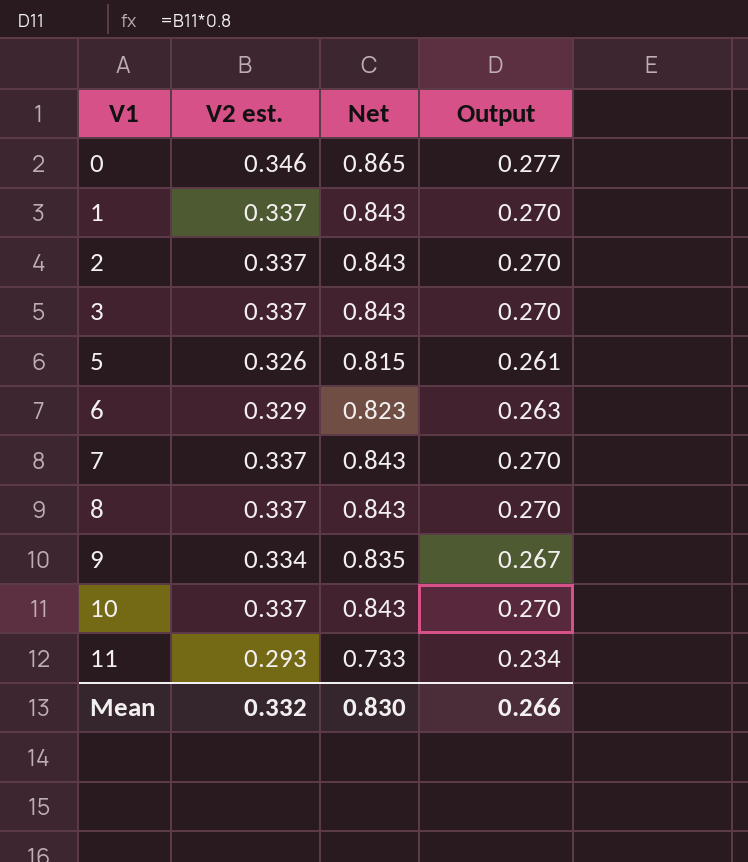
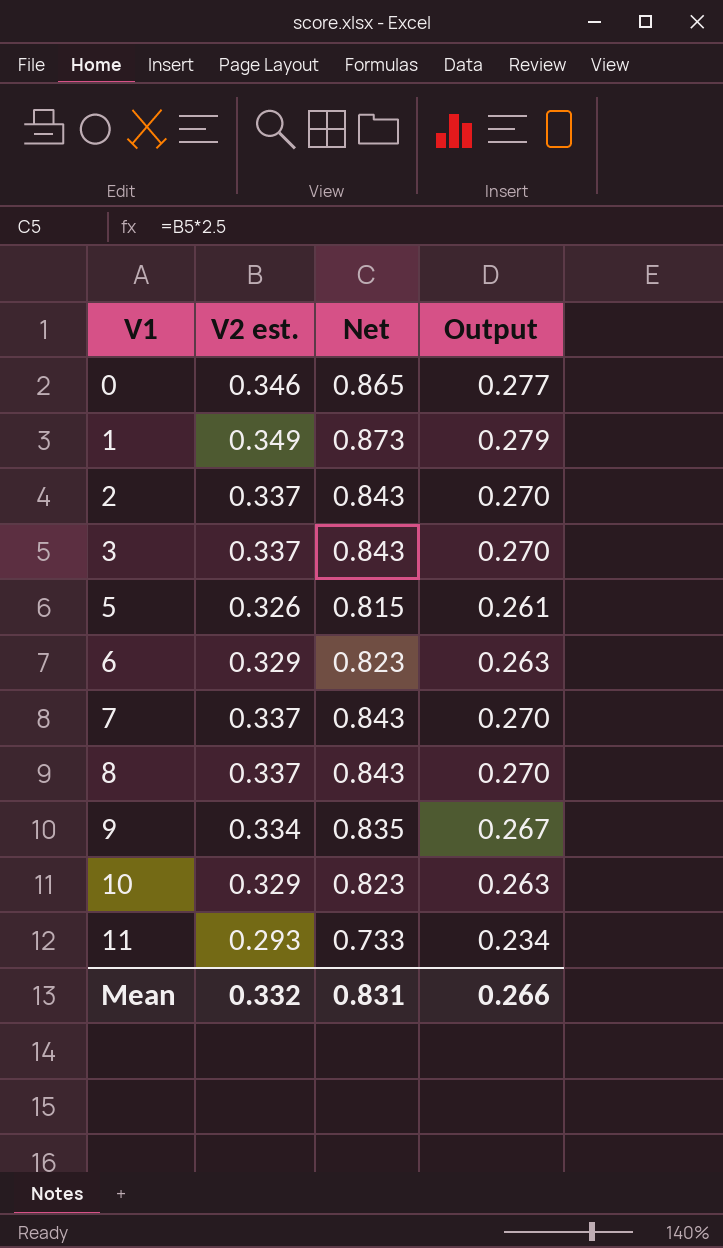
1 | V2 est.: 0.337 -> 0.349
1 | Net: 0.843 -> 0.873
1 | Output: 0.270 -> 0.279
10 | V2 est.: 0.337 -> 0.329
10 | Net: 0.843 -> 0.823
10 | Output: 0.270 -> 0.263
Mean | Net: 0.830 -> 0.831

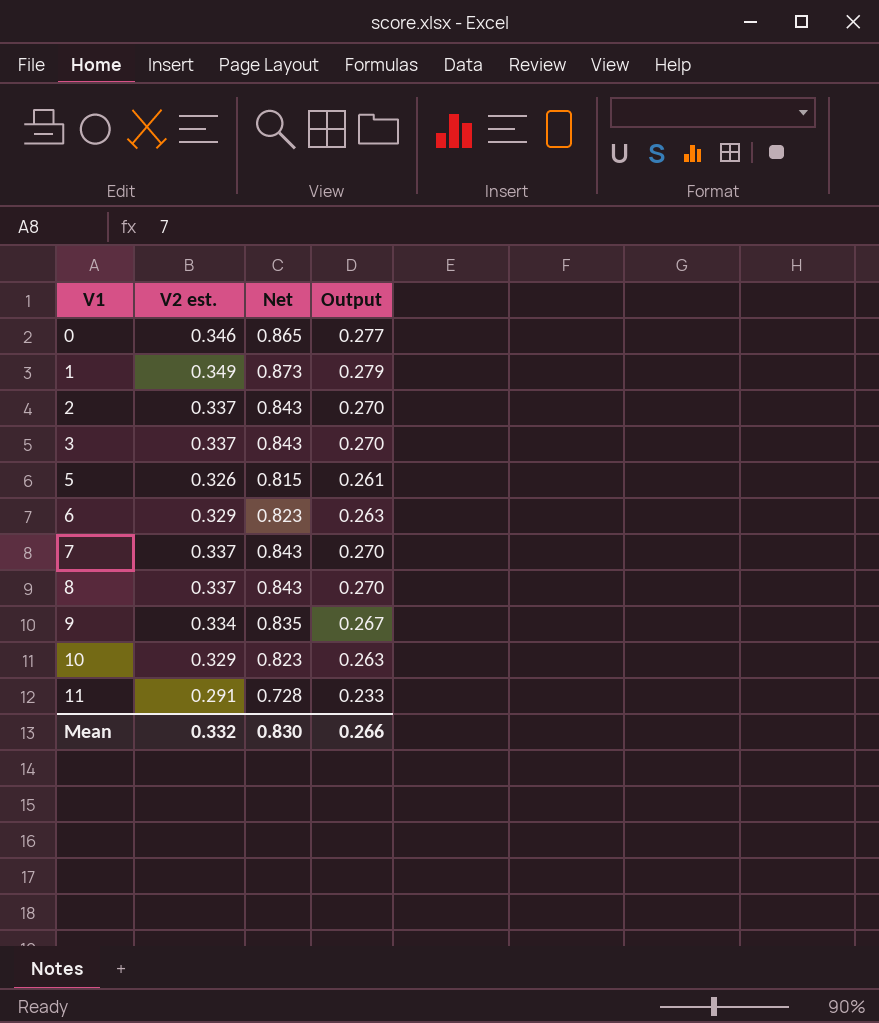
11 | V2 est.: 0.293 -> 0.291
11 | Net: 0.733 -> 0.728
11 | Output: 0.234 -> 0.233
Mean | Net: 0.831 -> 0.830

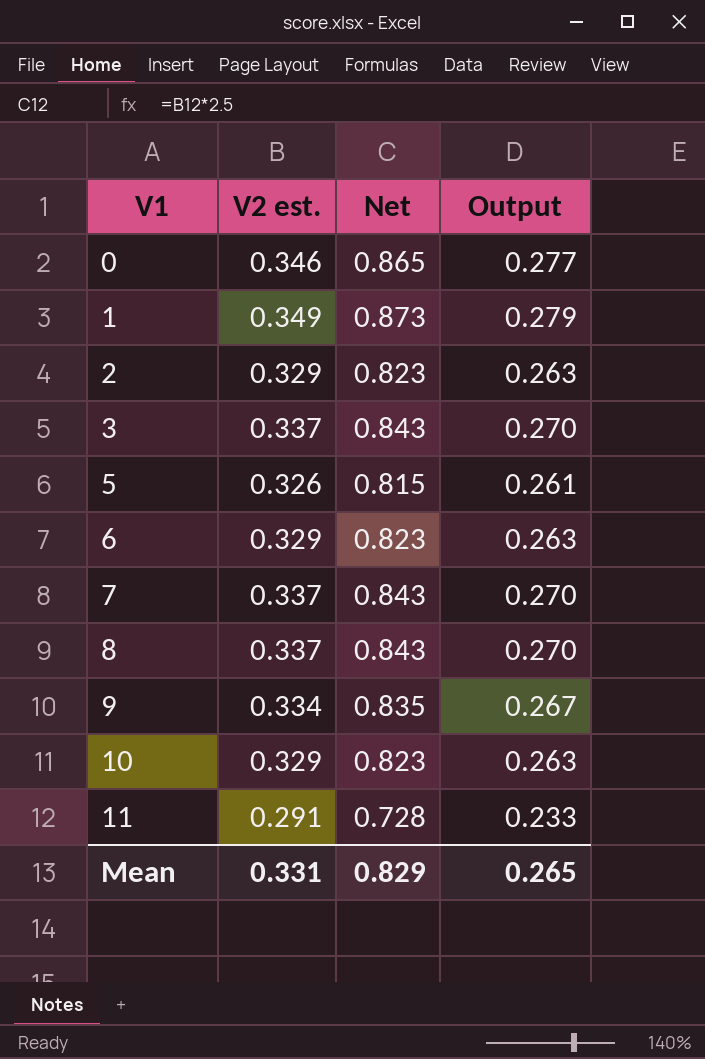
2 | V2 est.: 0.337 -> 0.329
2 | Net: 0.843 -> 0.823
2 | Output: 0.270 -> 0.263
Mean | V2 est.: 0.332 -> 0.331
Mean | Net: 0.830 -> 0.829
Mean | Output: 0.266 -> 0.265

